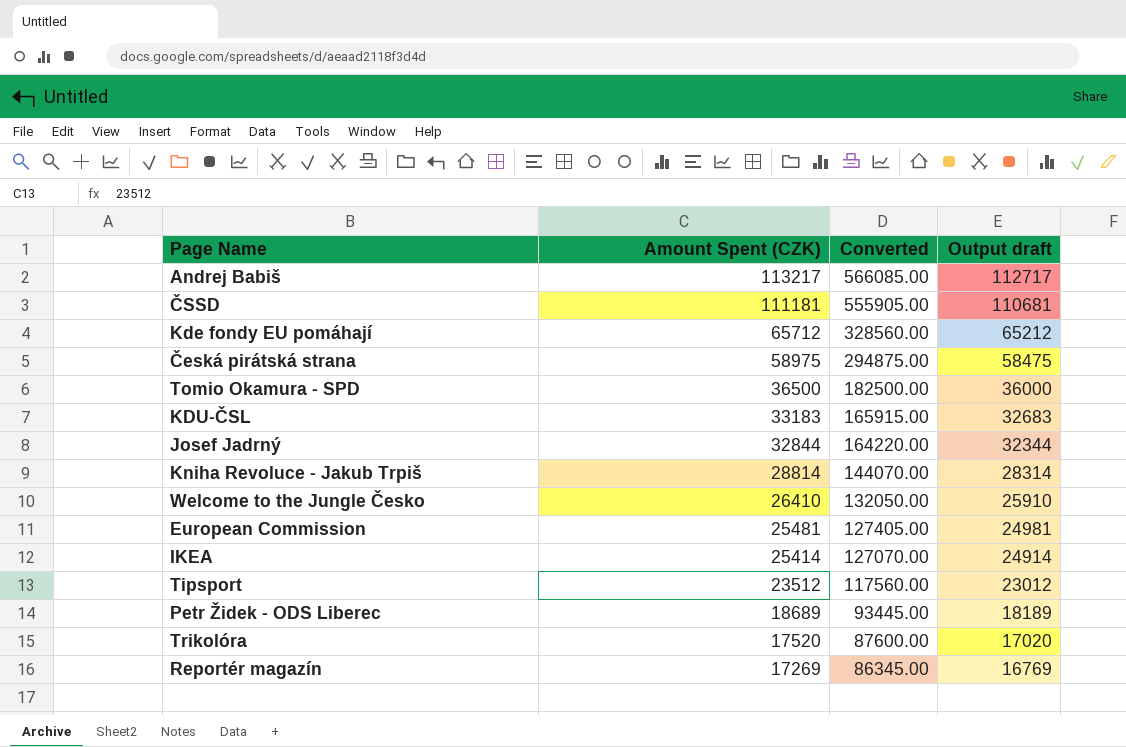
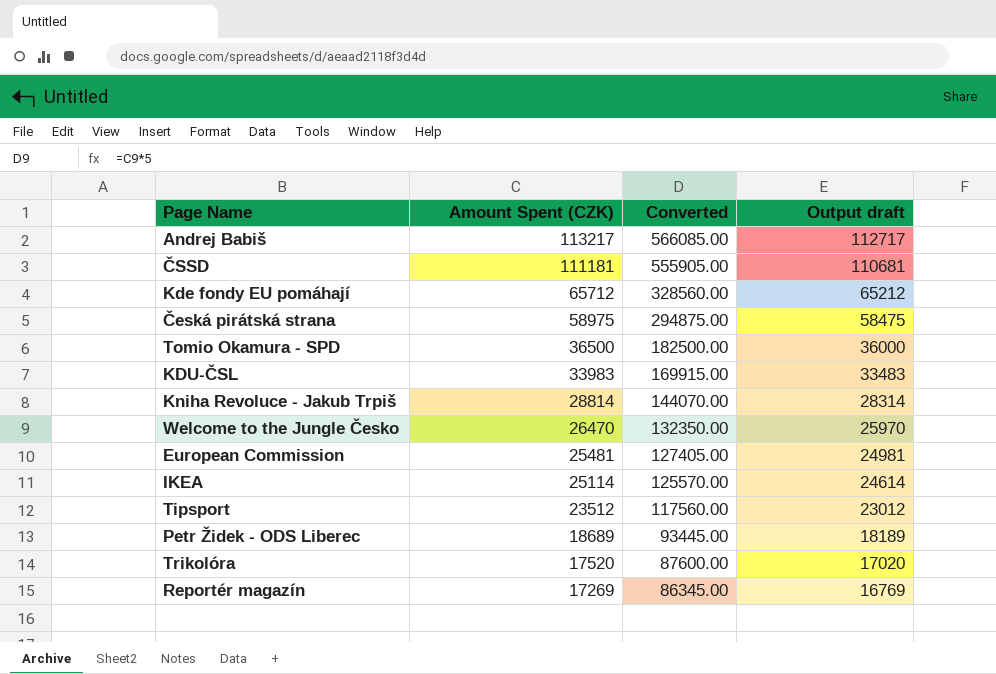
row Josef Jadrný: 32844 | 164220.00 | 32344 -> none
KDU-ČSL | Amount Spent (CZK): 33183 -> 33983
KDU-ČSL | Converted: 165915.00 -> 169915.00
KDU-ČSL | Output draft: 32683 -> 33483
Welcome to the Jungle Česko | Amount Spent (CZK): 26410 -> 26470
Welcome to the Jungle Česko | Converted: 132050.00 -> 132350.00
Welcome to the Jungle Česko | Output draft: 25910 -> 25970
IKEA | Amount Spent (CZK): 25414 -> 25114
IKEA | Converted: 127070.00 -> 125570.00
IKEA | Output draft: 24914 -> 24614

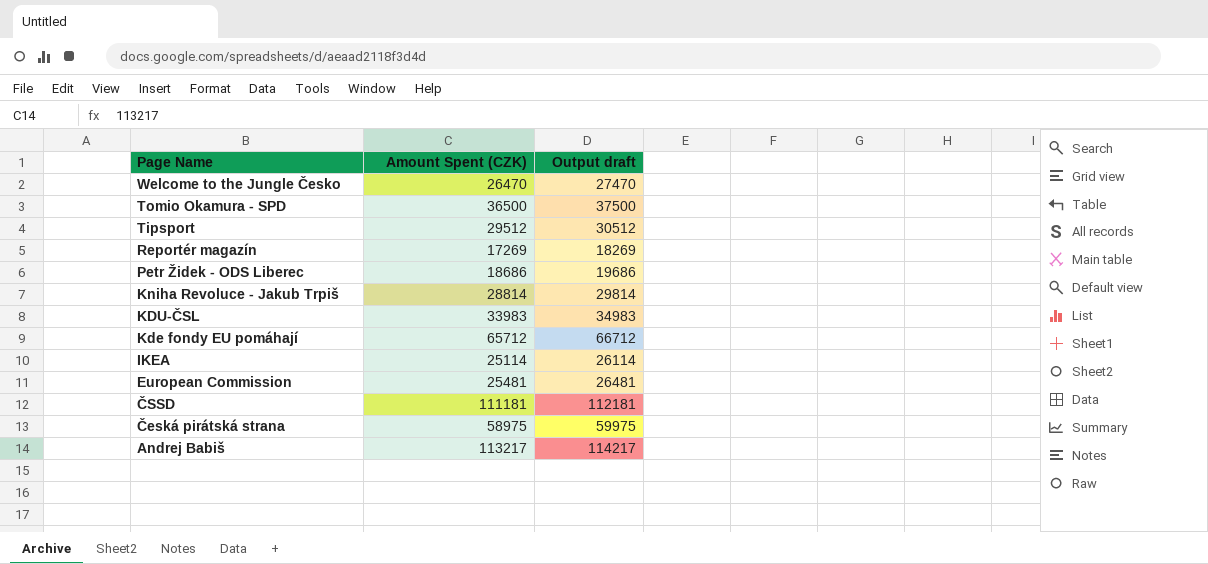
row order: Amount Spent (CZK) descending -> Page Name descending
column Converted | formula: [Amount Spent (CZK)] * 5 -> none
column Output draft | formula: [Amount Spent (CZK)] - 500 -> [Amount Spent (CZK)] + 1000
row Trikolóra: 17520 | 87600.00 | 17020 -> none
Tipsport | Amount Spent (CZK): 23512 -> 29512
Petr Židek - ODS Liberec | Amount Spent (CZK): 18689 -> 18686

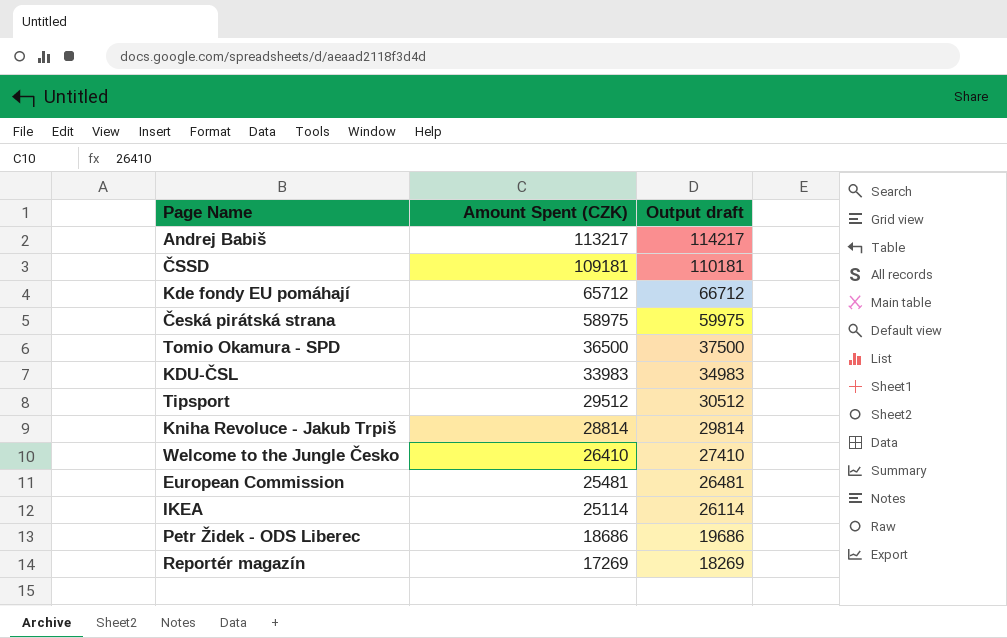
row order: Page Name descending -> Amount Spent (CZK) descending
ČSSD | Amount Spent (CZK): 111181 -> 109181
ČSSD | Output draft: 112181 -> 110181
Welcome to the Jungle Česko | Amount Spent (CZK): 26470 -> 26410
Welcome to the Jungle Česko | Output draft: 27470 -> 27410

